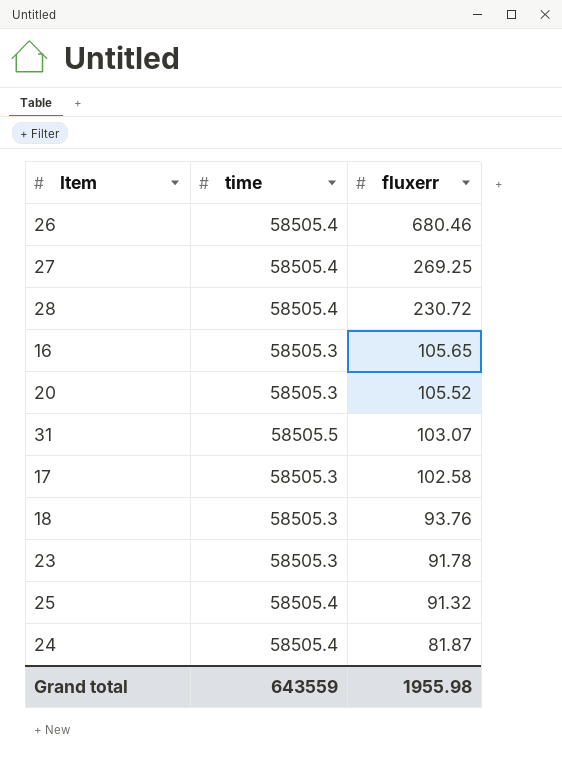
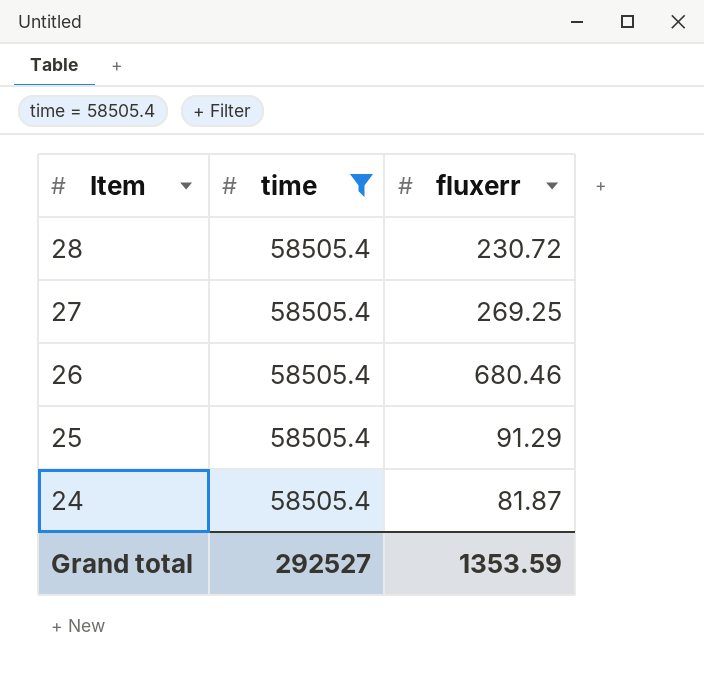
filter: none -> time = 58505.4
row order: fluxerr descending -> Item descending
25 | fluxerr: 91.32 -> 91.29
Grand total | time: 643559 -> 292527
Grand total | fluxerr: 1955.98 -> 1353.59

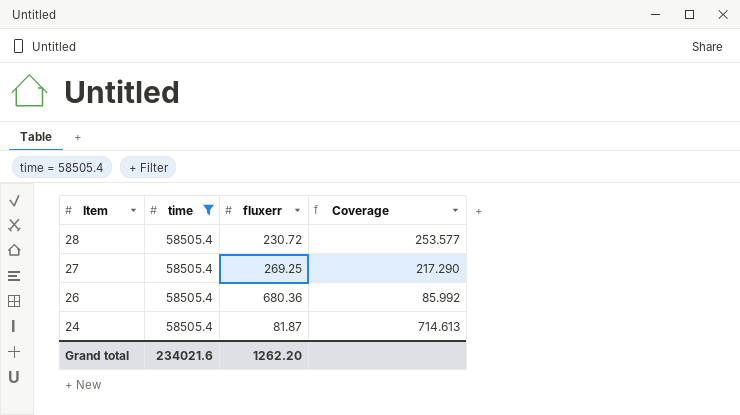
column Coverage | formula: none -> [time] / [fluxerr]
row 25: 58505.4 | 91.29 -> none
26 | fluxerr: 680.46 -> 680.36
Grand total | time: 292527 -> 234021.6
Grand total | fluxerr: 1353.59 -> 1262.20

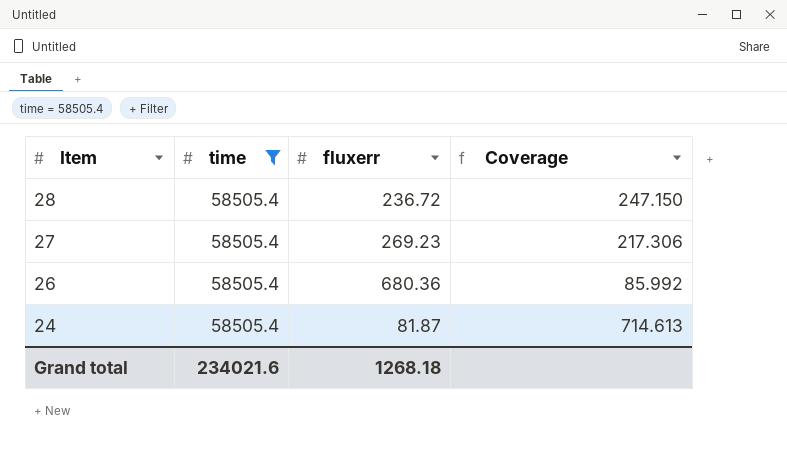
28 | fluxerr: 230.72 -> 236.72
28 | Coverage: 253.577 -> 247.150
27 | fluxerr: 269.25 -> 269.23
27 | Coverage: 217.290 -> 217.306
Grand total | fluxerr: 1262.20 -> 1268.18

